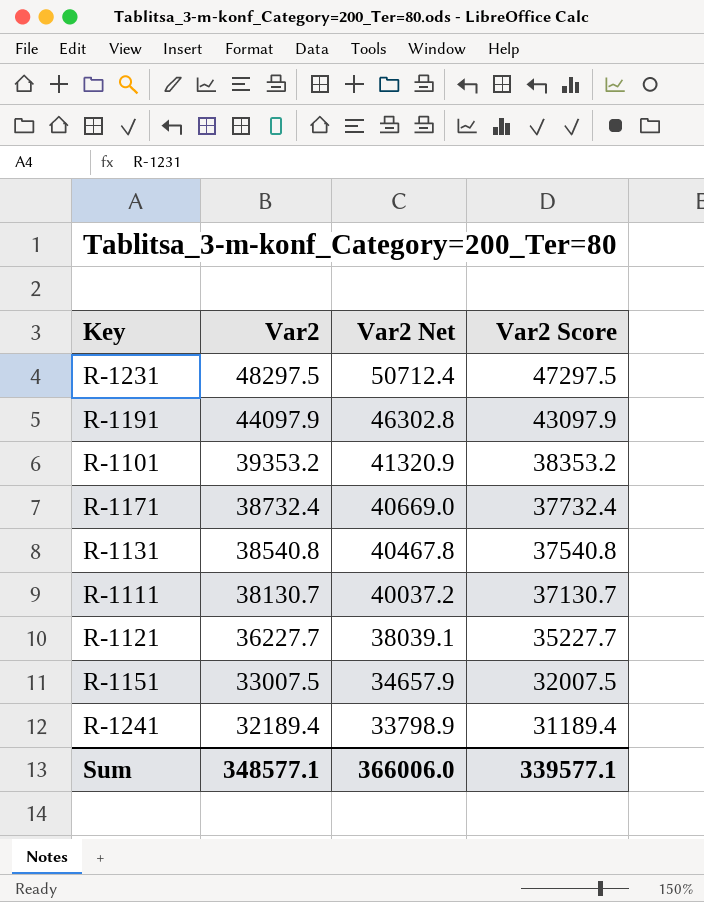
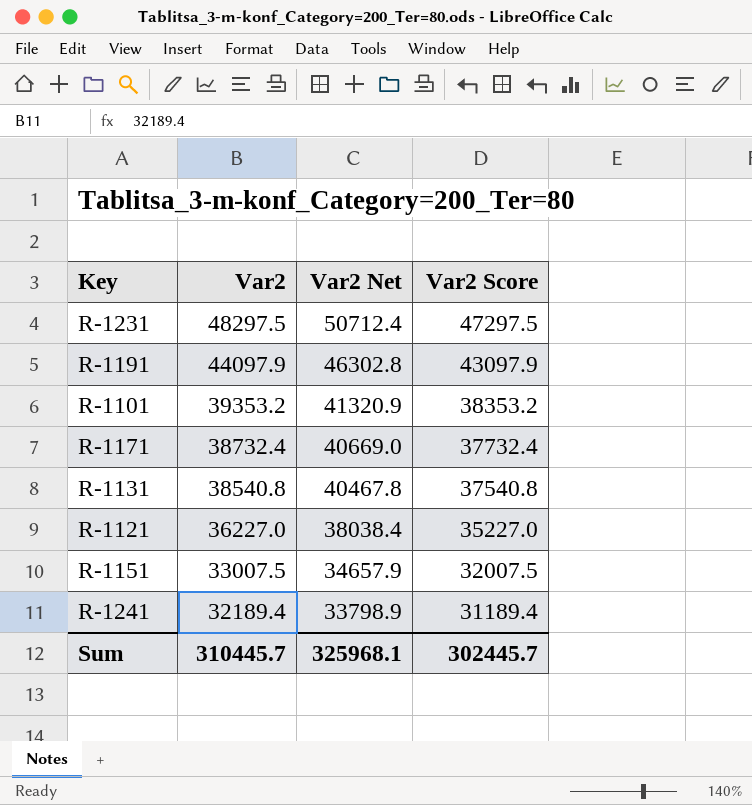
row R-1111: 38130.7 | 40037.2 | 37130.7 -> none
R-1121 | Var2: 36227.7 -> 36227.0
R-1121 | Var2 Net: 38039.1 -> 38038.4
R-1121 | Var2 Score: 35227.7 -> 35227.0
Sum | Var2: 348577.1 -> 310445.7
Sum | Var2 Net: 366006.0 -> 325968.1
Sum | Var2 Score: 339577.1 -> 302445.7

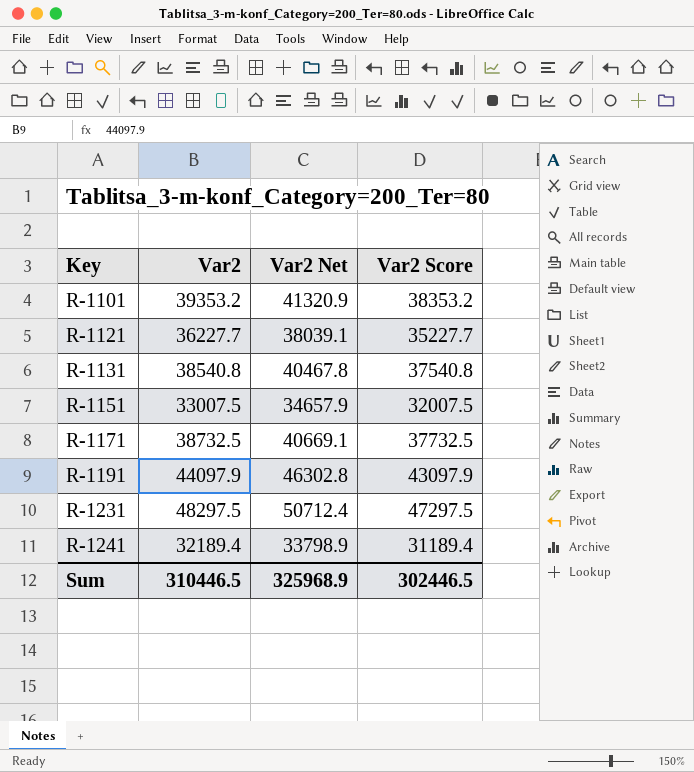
row order: Var2 descending -> Key ascending
R-1121 | Var2: 36227.0 -> 36227.7
R-1121 | Var2 Net: 38038.4 -> 38039.1
R-1121 | Var2 Score: 35227.0 -> 35227.7
R-1171 | Var2: 38732.4 -> 38732.5
R-1171 | Var2 Net: 40669.0 -> 40669.1
R-1171 | Var2 Score: 37732.4 -> 37732.5
Sum | Var2: 310445.7 -> 310446.5
Sum | Var2 Net: 325968.1 -> 325968.9
Sum | Var2 Score: 302445.7 -> 302446.5

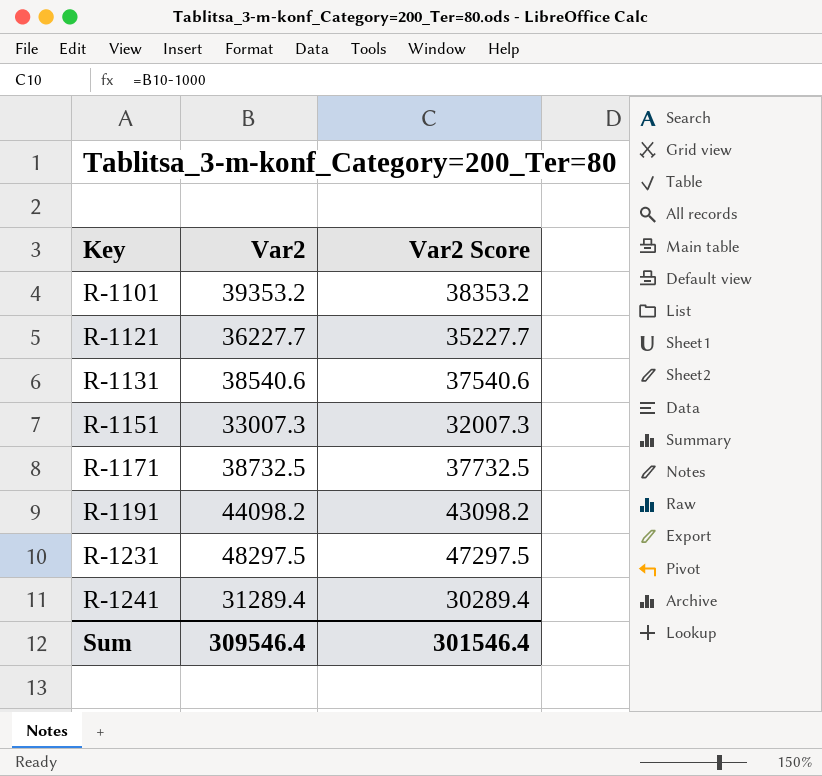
column Var2 Net | formula: [Var2] * 1.05 -> none
R-1131 | Var2: 38540.8 -> 38540.6
R-1131 | Var2 Score: 37540.8 -> 37540.6
R-1151 | Var2: 33007.5 -> 33007.3
R-1151 | Var2 Score: 32007.5 -> 32007.3
R-1191 | Var2: 44097.9 -> 44098.2
R-1191 | Var2 Score: 43097.9 -> 43098.2
R-1241 | Var2: 32189.4 -> 31289.4
R-1241 | Var2 Score: 31189.4 -> 30289.4
Sum | Var2: 310446.5 -> 309546.4
Sum | Var2 Score: 302446.5 -> 301546.4

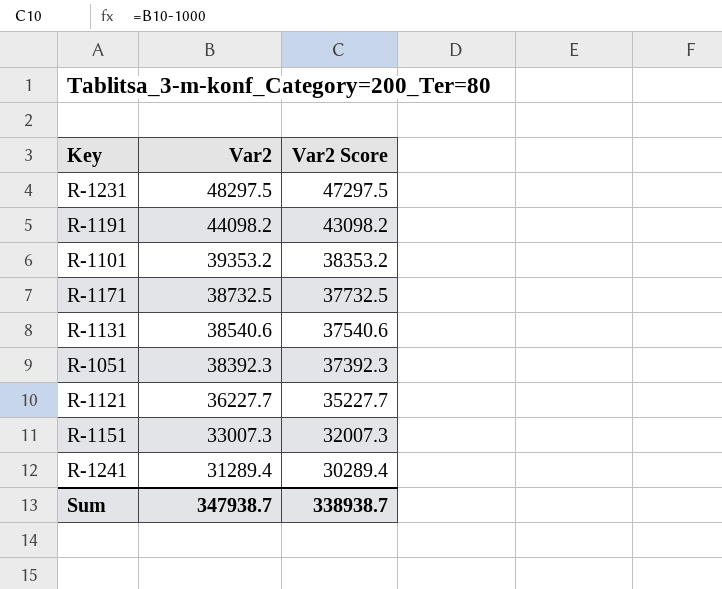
row order: Key ascending -> Var2 descending
row R-1051: none -> 38392.3 | 37392.3
Sum | Var2: 309546.4 -> 347938.7
Sum | Var2 Score: 301546.4 -> 338938.7

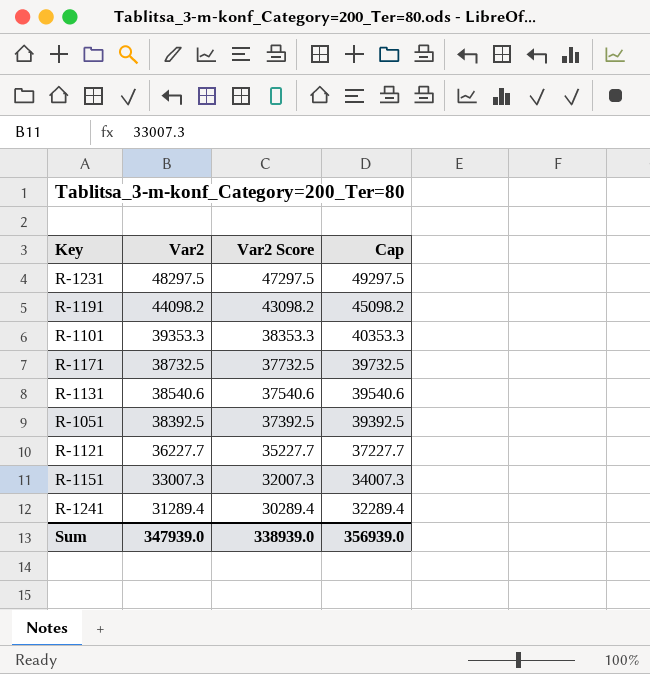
column Cap | formula: none -> [Var2] + 1000
R-1101 | Var2: 39353.2 -> 39353.3
R-1101 | Var2 Score: 38353.2 -> 38353.3
R-1051 | Var2: 38392.3 -> 38392.5
R-1051 | Var2 Score: 37392.3 -> 37392.5
Sum | Var2: 347938.7 -> 347939.0
Sum | Var2 Score: 338938.7 -> 338939.0

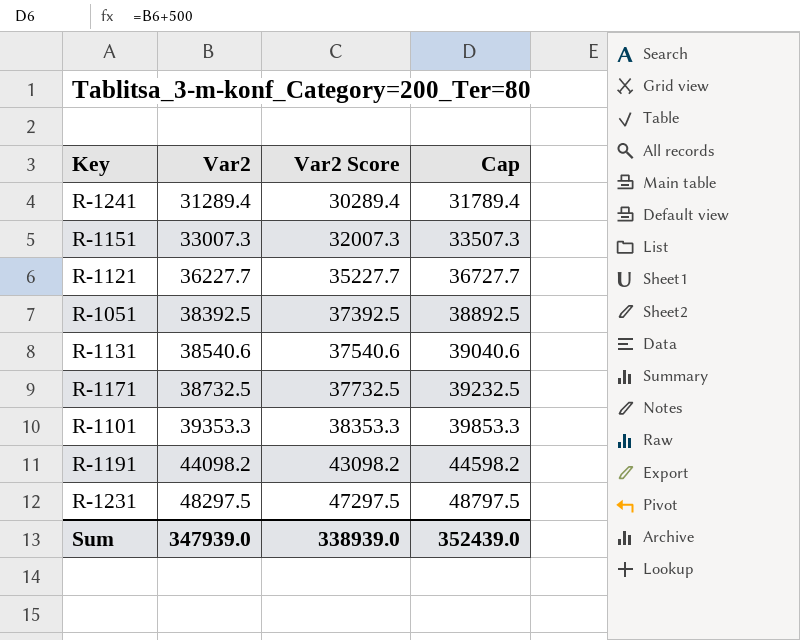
row order: Var2 descending -> Var2 ascending
column Cap | formula: [Var2] + 1000 -> [Var2] + 500
Sum | Cap: 356939.0 -> 352439.0

